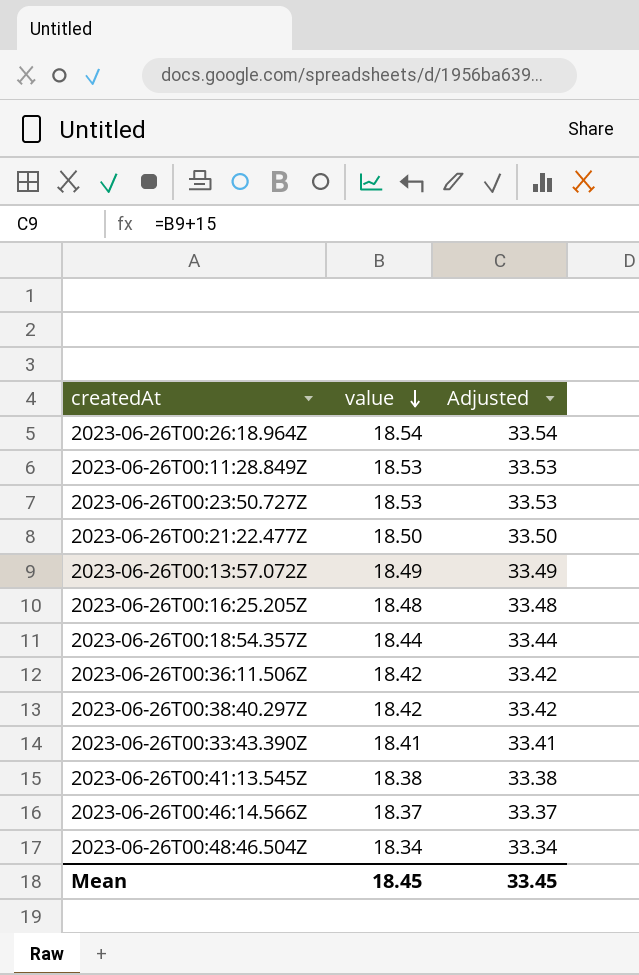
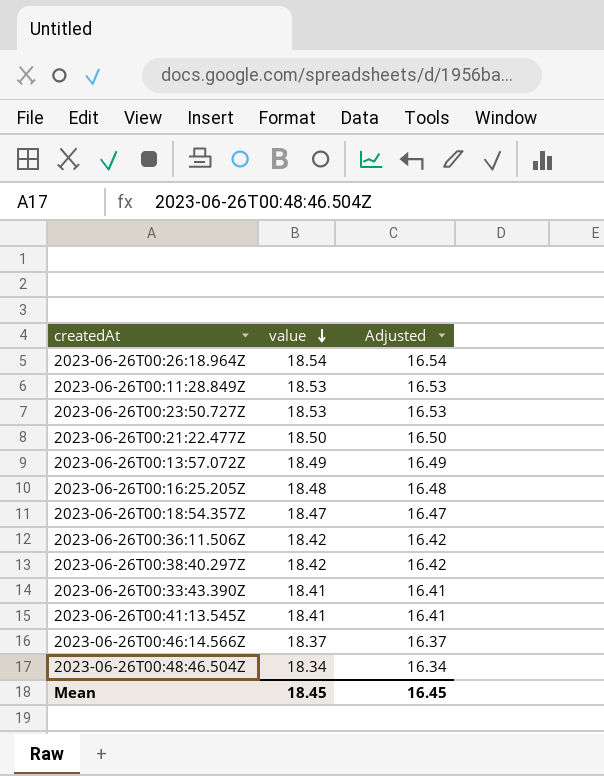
column Adjusted | formula: [value] + 15 -> [value] - 2
2023-06-26T00:18:54.357Z | value: 18.44 -> 18.47
2023-06-26T00:41:13.545Z | value: 18.38 -> 18.41
Mean | Adjusted: 33.45 -> 16.45

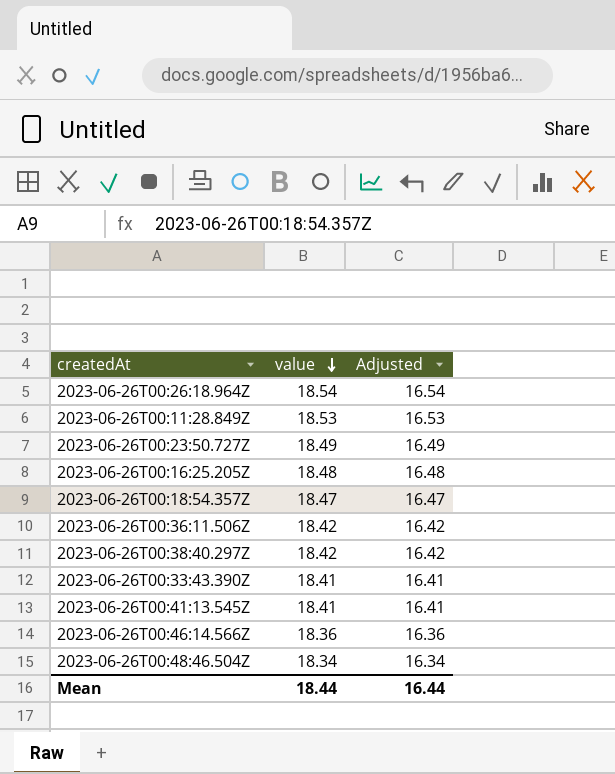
row 2023-06-26T00:21:22.477Z: 18.50 | 16.50 -> none
row 2023-06-26T00:13:57.072Z: 18.49 | 16.49 -> none
2023-06-26T00:23:50.727Z | value: 18.53 -> 18.49
2023-06-26T00:23:50.727Z | Adjusted: 16.53 -> 16.49
2023-06-26T00:46:14.566Z | value: 18.37 -> 18.36
2023-06-26T00:46:14.566Z | Adjusted: 16.37 -> 16.36
Mean | value: 18.45 -> 18.44
Mean | Adjusted: 16.45 -> 16.44

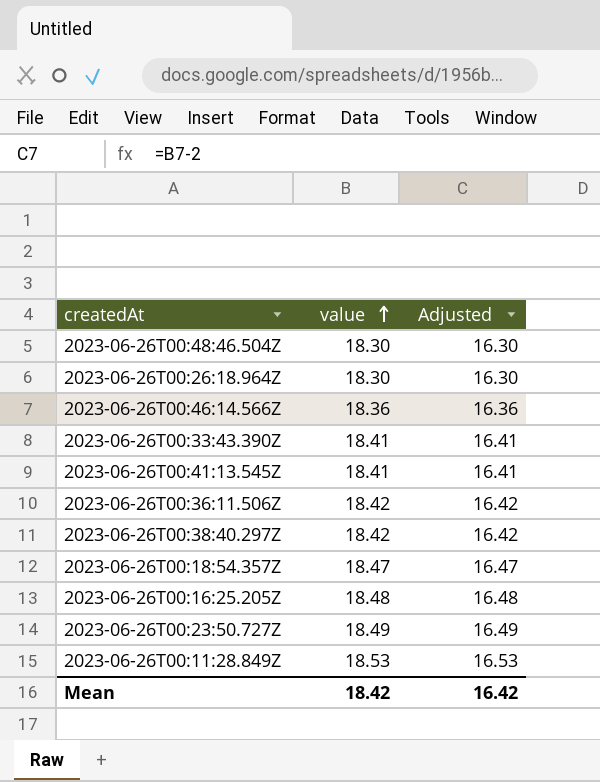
row order: value descending -> value ascending
2023-06-26T00:48:46.504Z | value: 18.34 -> 18.30
2023-06-26T00:48:46.504Z | Adjusted: 16.34 -> 16.30
2023-06-26T00:26:18.964Z | value: 18.54 -> 18.30
2023-06-26T00:26:18.964Z | Adjusted: 16.54 -> 16.30
Mean | value: 18.44 -> 18.42
Mean | Adjusted: 16.44 -> 16.42

